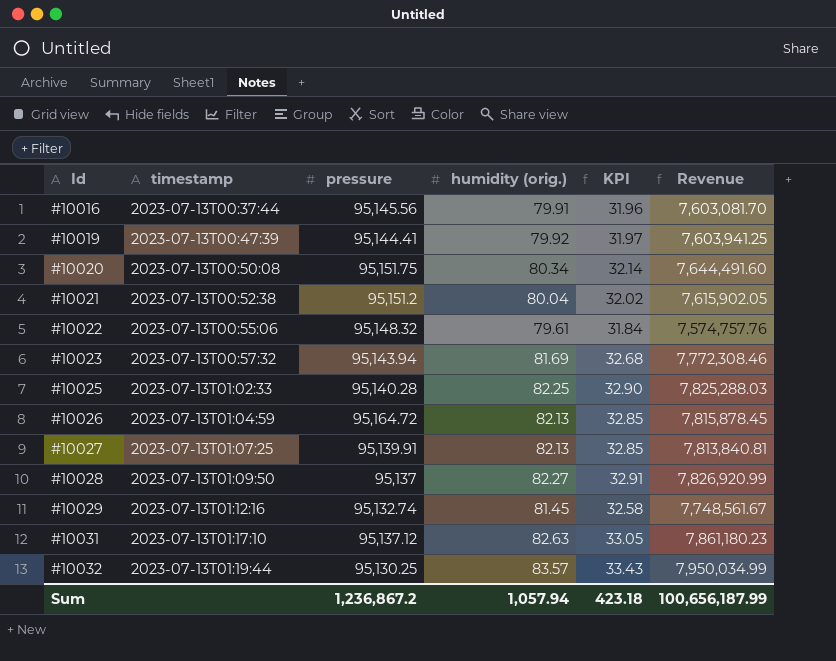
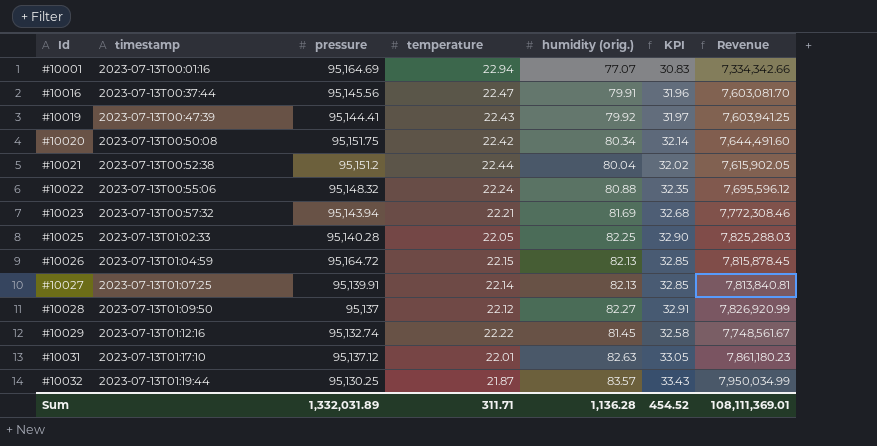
column temperature | position: none -> 4
row #10001: none -> 2023-07-13T00:01:16 | 95,164.69 | 22.94 | 77.07 | 30.83 | 7,334,342.66
#10022 | humidity (orig.): 79.61 -> 80.88
#10022 | KPI: 31.84 -> 32.35
#10022 | Revenue: 7,574,757.76 -> 7,695,596.12
Sum | pressure: 1,236,867.2 -> 1,332,031.89
Sum | humidity (orig.): 1,057.94 -> 1,136.28
Sum | KPI: 423.18 -> 454.52
Sum | Revenue: 100,656,187.99 -> 108,111,369.01

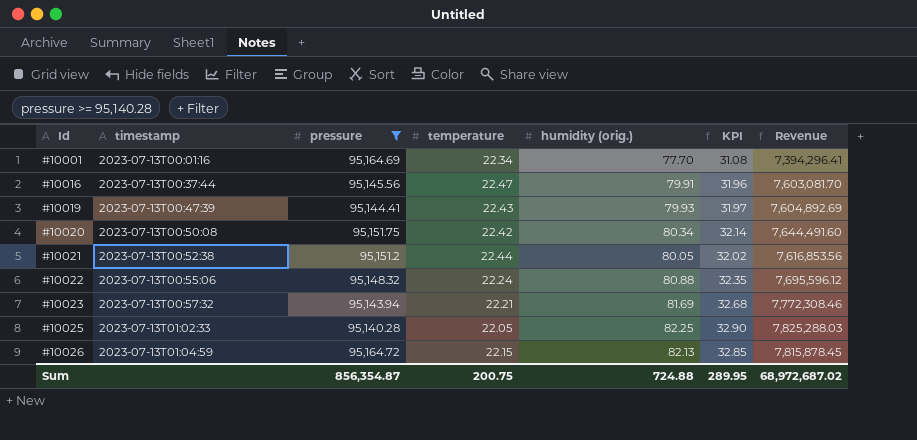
filter: none -> pressure >= 95,140.28
#10001 | temperature: 22.94 -> 22.34
#10001 | humidity (orig.): 77.07 -> 77.70
#10001 | KPI: 30.83 -> 31.08
#10001 | Revenue: 7,334,342.66 -> 7,394,296.41
#10019 | humidity (orig.): 79.92 -> 79.93
#10019 | Revenue: 7,603,941.25 -> 7,604,892.69
#10021 | humidity (orig.): 80.04 -> 80.05
#10021 | Revenue: 7,615,902.05 -> 7,616,853.56
Sum | pressure: 1,332,031.89 -> 856,354.87
Sum | temperature: 311.71 -> 200.75
Sum | humidity (orig.): 1,136.28 -> 724.88
Sum | KPI: 454.52 -> 289.95
Sum | Revenue: 108,111,369.01 -> 68,972,687.02

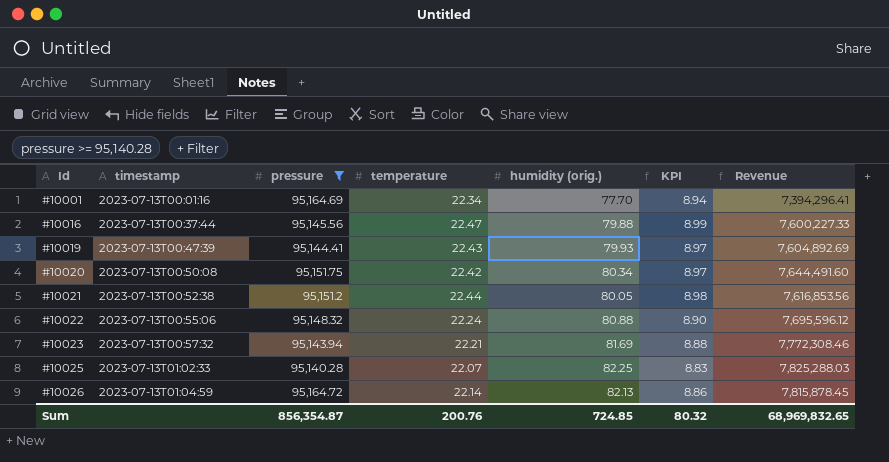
column KPI | formula: [humidity (orig.)] * 0.4 -> [temperature] * 0.4
#10016 | humidity (orig.): 79.91 -> 79.88
#10016 | Revenue: 7,603,081.70 -> 7,600,227.33
#10025 | temperature: 22.05 -> 22.07
#10026 | temperature: 22.15 -> 22.14
Sum | temperature: 200.75 -> 200.76
Sum | humidity (orig.): 724.88 -> 724.85
Sum | KPI: 289.95 -> 80.32
Sum | Revenue: 68,972,687.02 -> 68,969,832.65

